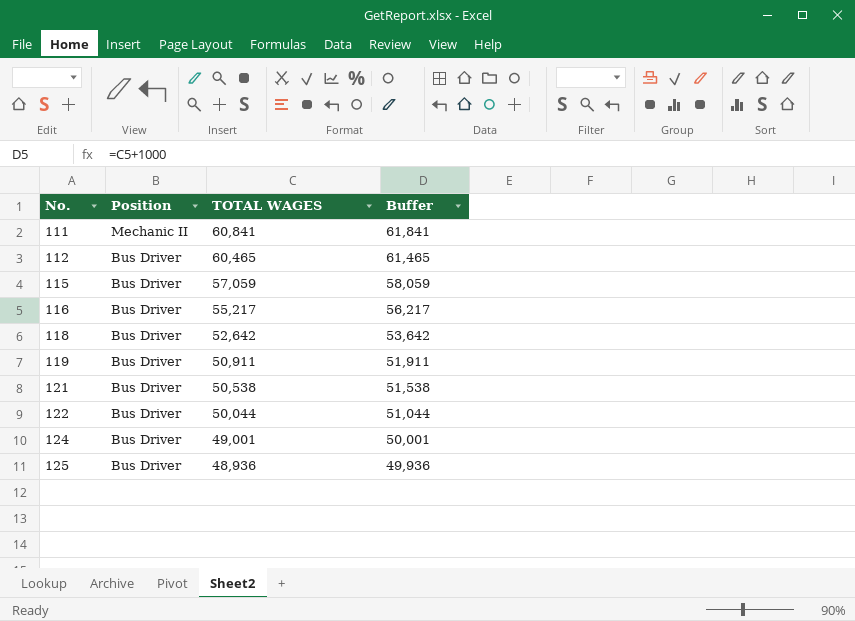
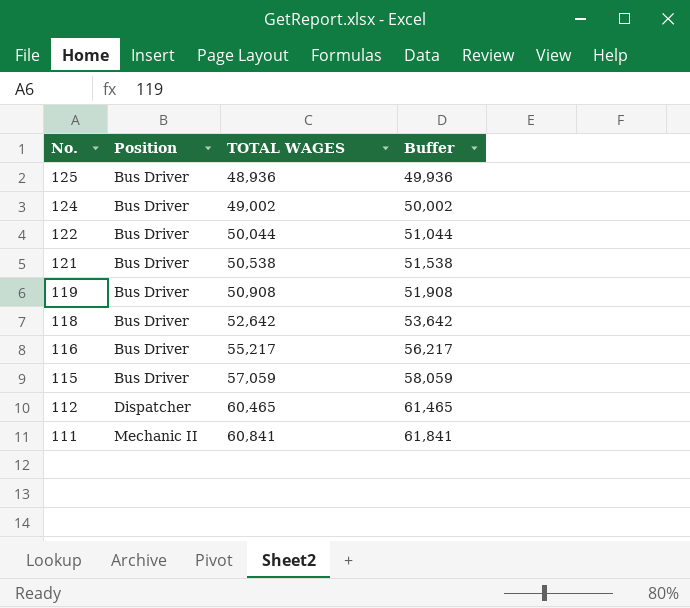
row order: No. ascending -> No. descending
124 | TOTAL WAGES: 49,001 -> 49,002
124 | Buffer: 50,001 -> 50,002
119 | TOTAL WAGES: 50,911 -> 50,908
119 | Buffer: 51,911 -> 51,908
112 | Position: Bus Driver -> Dispatcher

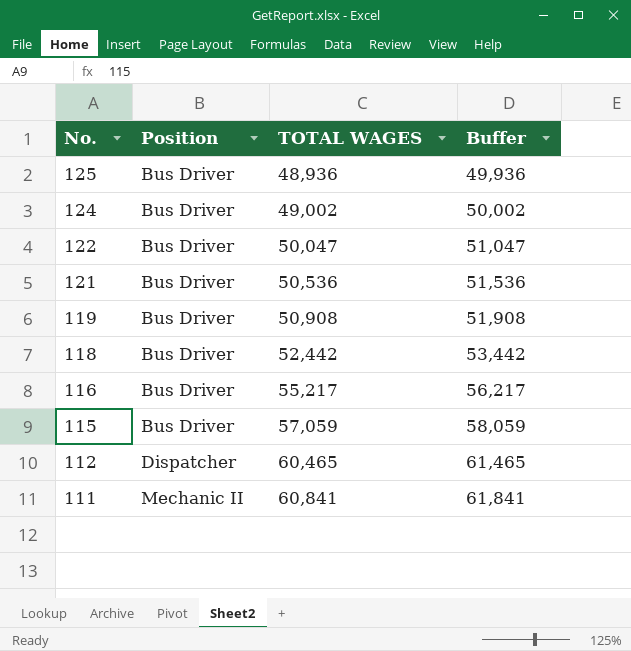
122 | TOTAL WAGES: 50,044 -> 50,047
122 | Buffer: 51,044 -> 51,047
121 | TOTAL WAGES: 50,538 -> 50,536
121 | Buffer: 51,538 -> 51,536
118 | TOTAL WAGES: 52,642 -> 52,442
118 | Buffer: 53,642 -> 53,442

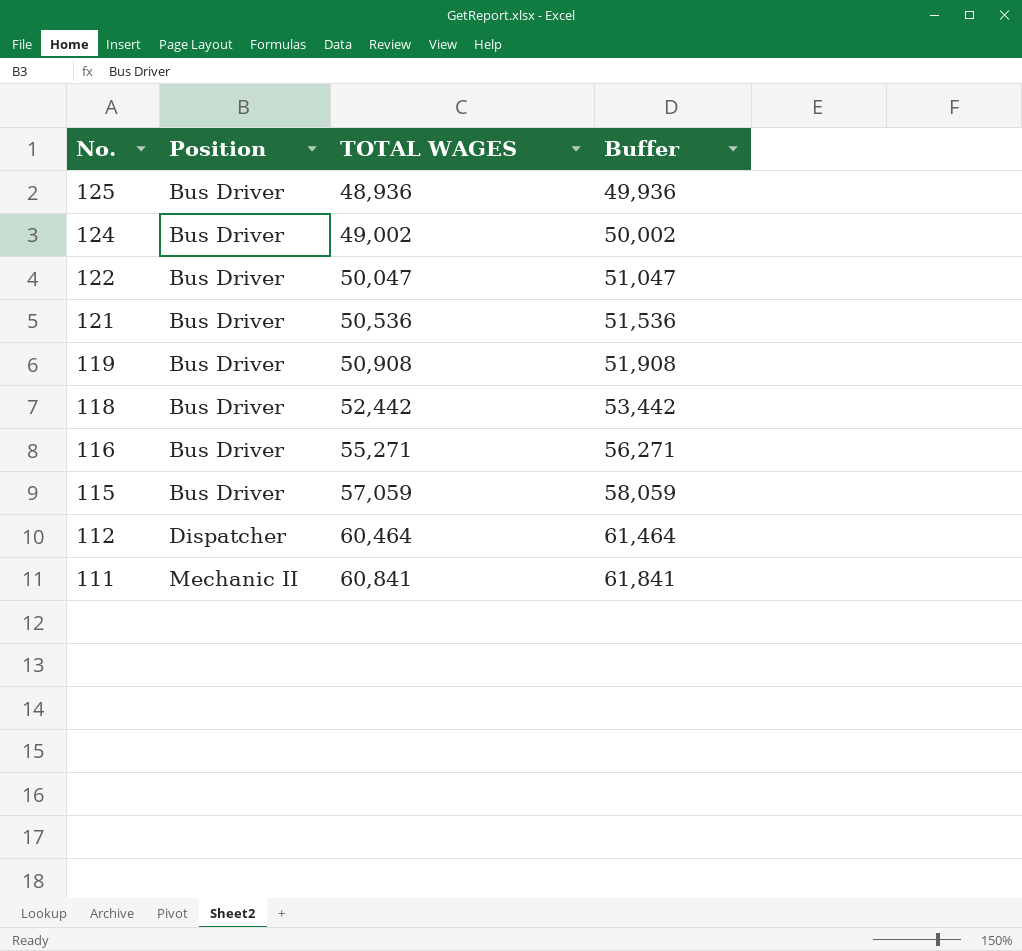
116 | TOTAL WAGES: 55,217 -> 55,271
116 | Buffer: 56,217 -> 56,271
112 | TOTAL WAGES: 60,465 -> 60,464
112 | Buffer: 61,465 -> 61,464

